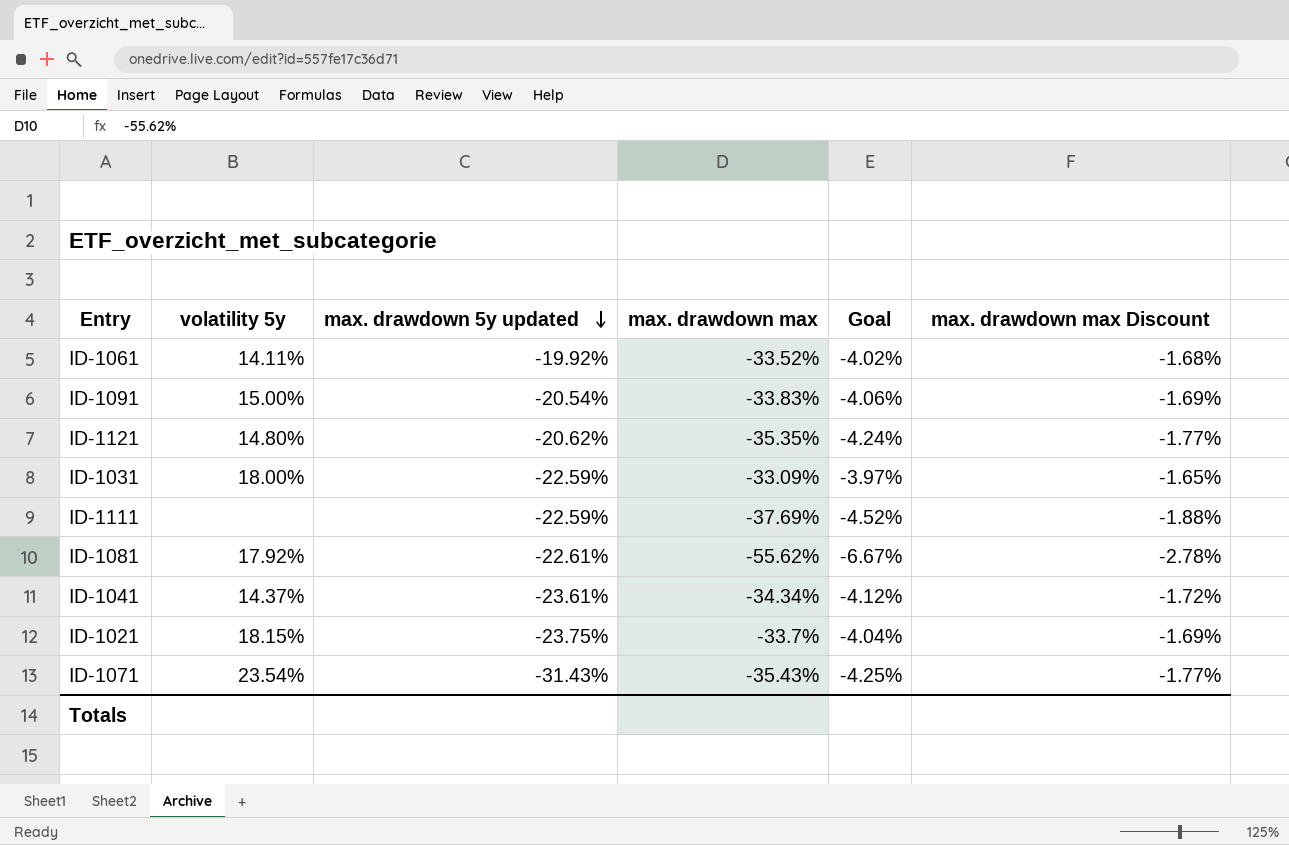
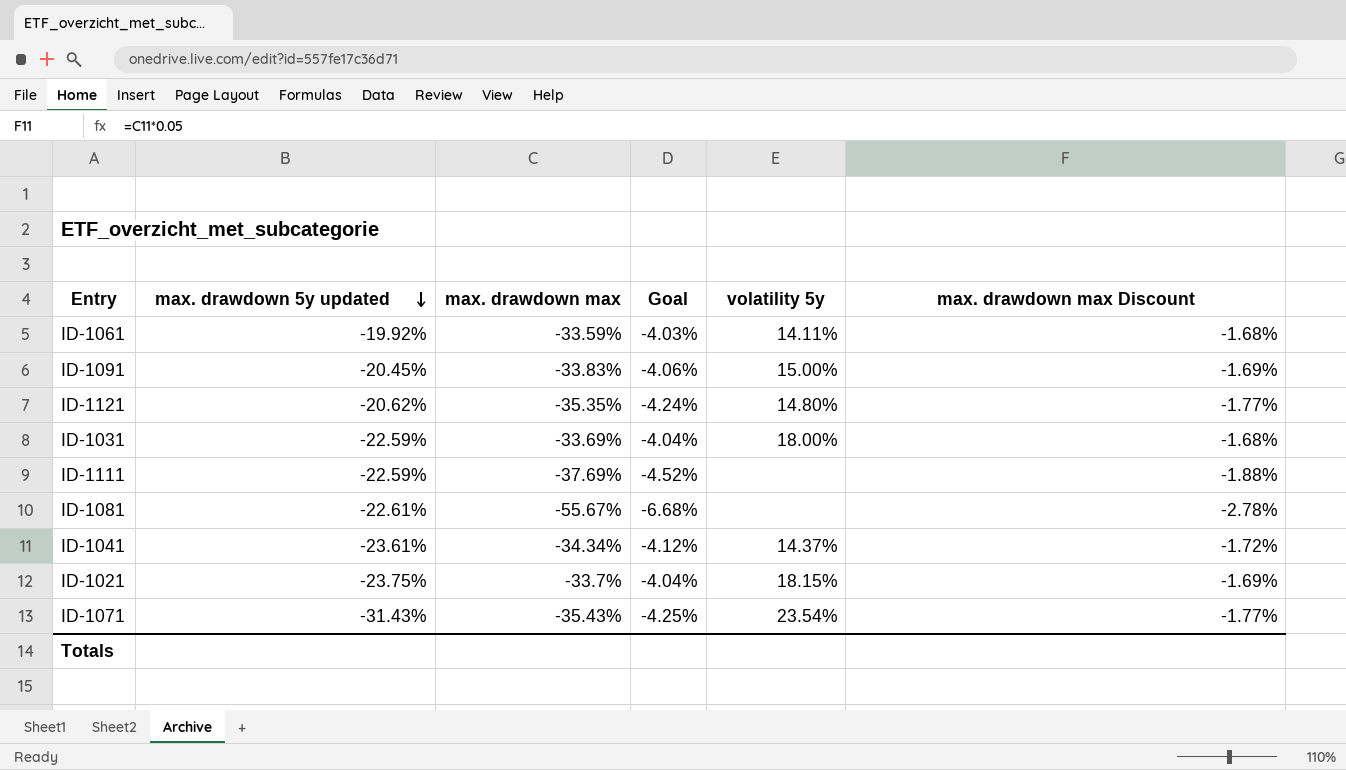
column volatility 5y | position: 2 -> 5
ID-1061 | max. drawdown max: -33.52% -> -33.59%
ID-1061 | Goal: -4.02% -> -4.03%
ID-1091 | max. drawdown 5y updated: -20.54% -> -20.45%
ID-1031 | max. drawdown max: -33.09% -> -33.69%
ID-1031 | Goal: -3.97% -> -4.04%
ID-1031 | max. drawdown max Discount: -1.65% -> -1.68%
ID-1081 | max. drawdown max: -55.62% -> -55.67%
ID-1081 | Goal: -6.67% -> -6.68%
ID-1081 | volatility 5y: 17.92% -> none

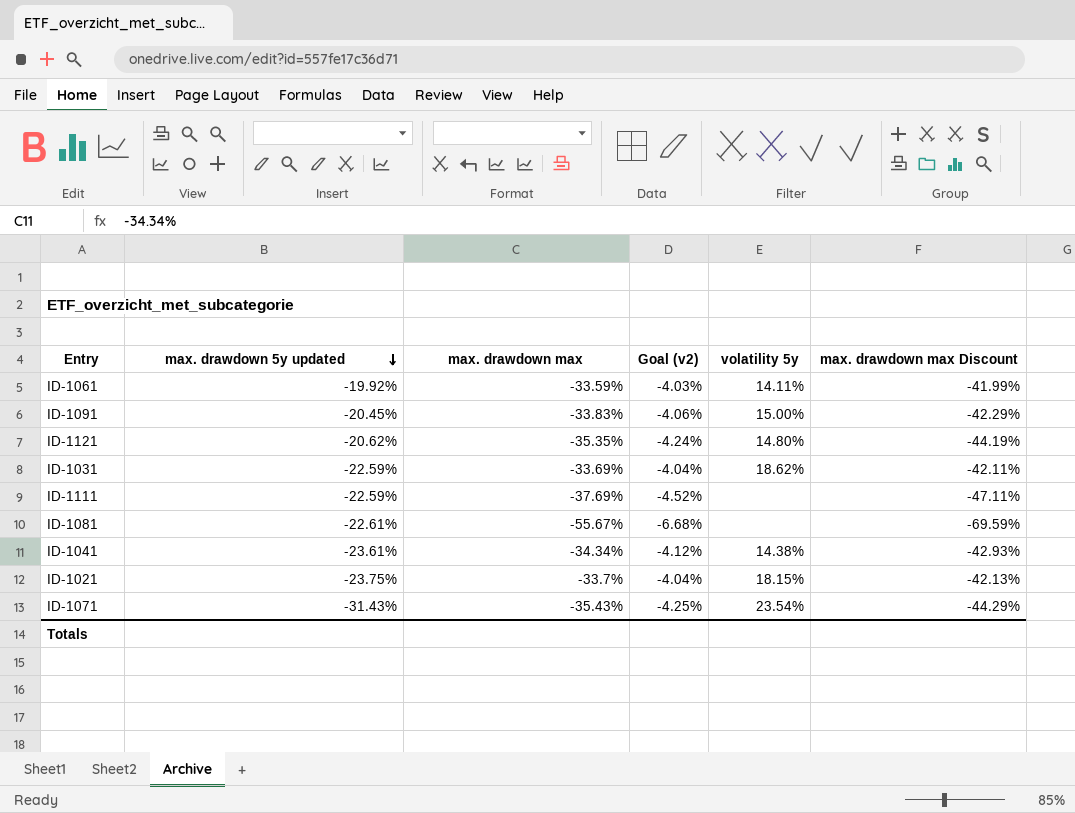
column name: Goal -> Goal (v2)
column max. drawdown max Discount | formula: [max. drawdown max] * 0.05 -> [max. drawdown max] * 1.25
ID-1031 | volatility 5y: 18.00% -> 18.62%
ID-1041 | volatility 5y: 14.37% -> 14.38%

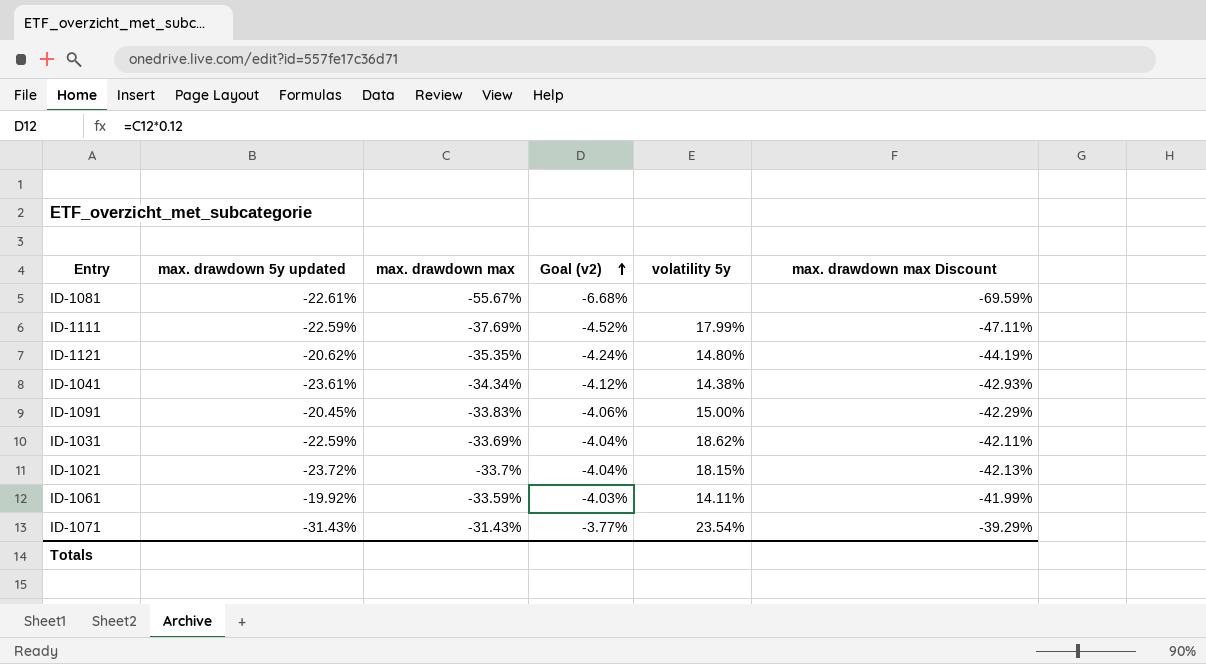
row order: max. drawdown 5y updated descending -> Goal (v2) ascending
ID-1111 | volatility 5y: none -> 17.99%
ID-1021 | max. drawdown 5y updated: -23.75% -> -23.72%
ID-1071 | max. drawdown max: -35.43% -> -31.43%
ID-1071 | Goal (v2): -4.25% -> -3.77%
ID-1071 | max. drawdown max Discount: -44.29% -> -39.29%

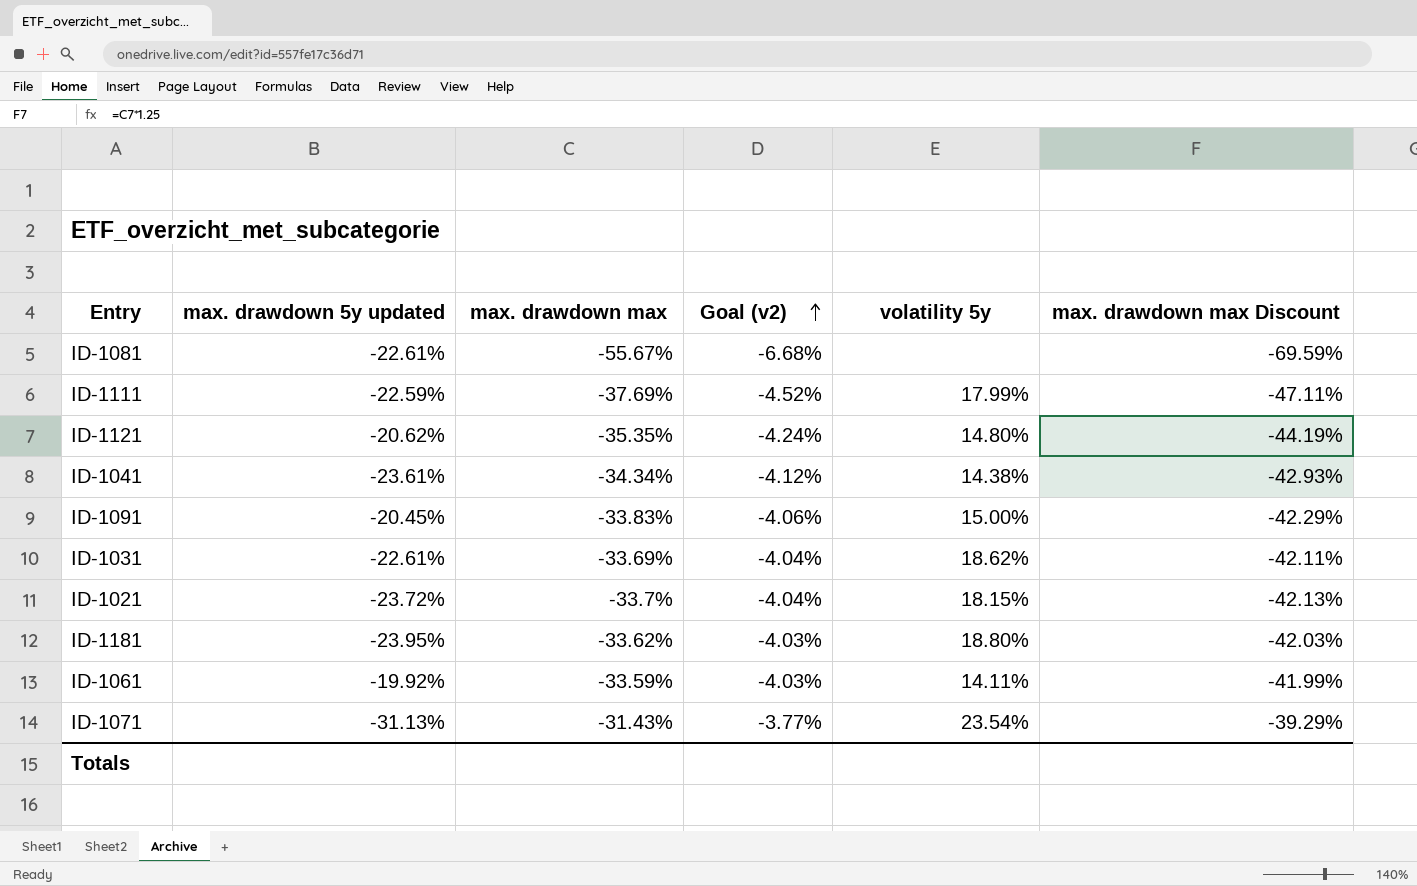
ID-1031 | max. drawdown 5y updated: -22.59% -> -22.61%
row ID-1181: none -> -23.95% | -33.62% | -4.03% | 18.80% | -42.03%
ID-1071 | max. drawdown 5y updated: -31.43% -> -31.13%

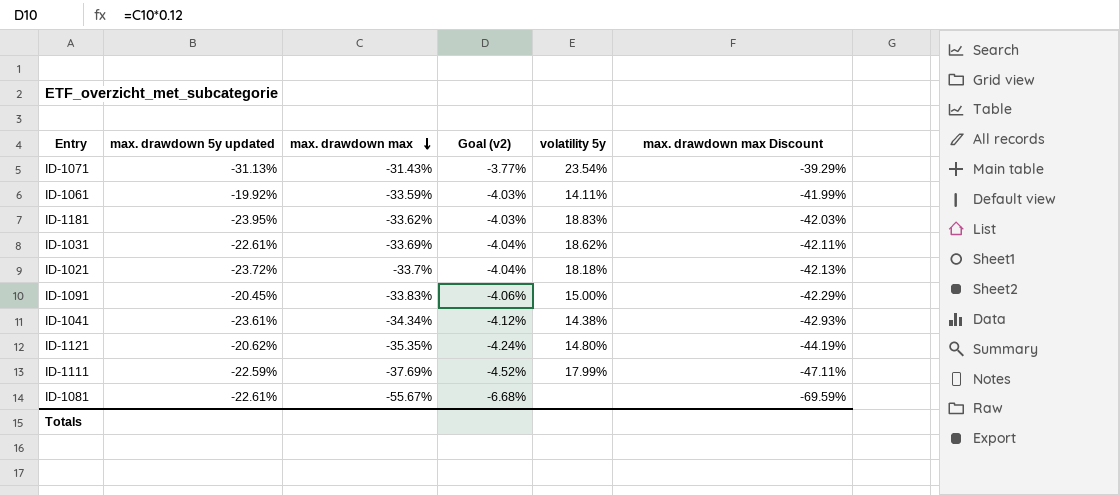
row order: Goal (v2) ascending -> max. drawdown max descending
ID-1181 | volatility 5y: 18.80% -> 18.83%
ID-1021 | volatility 5y: 18.15% -> 18.18%

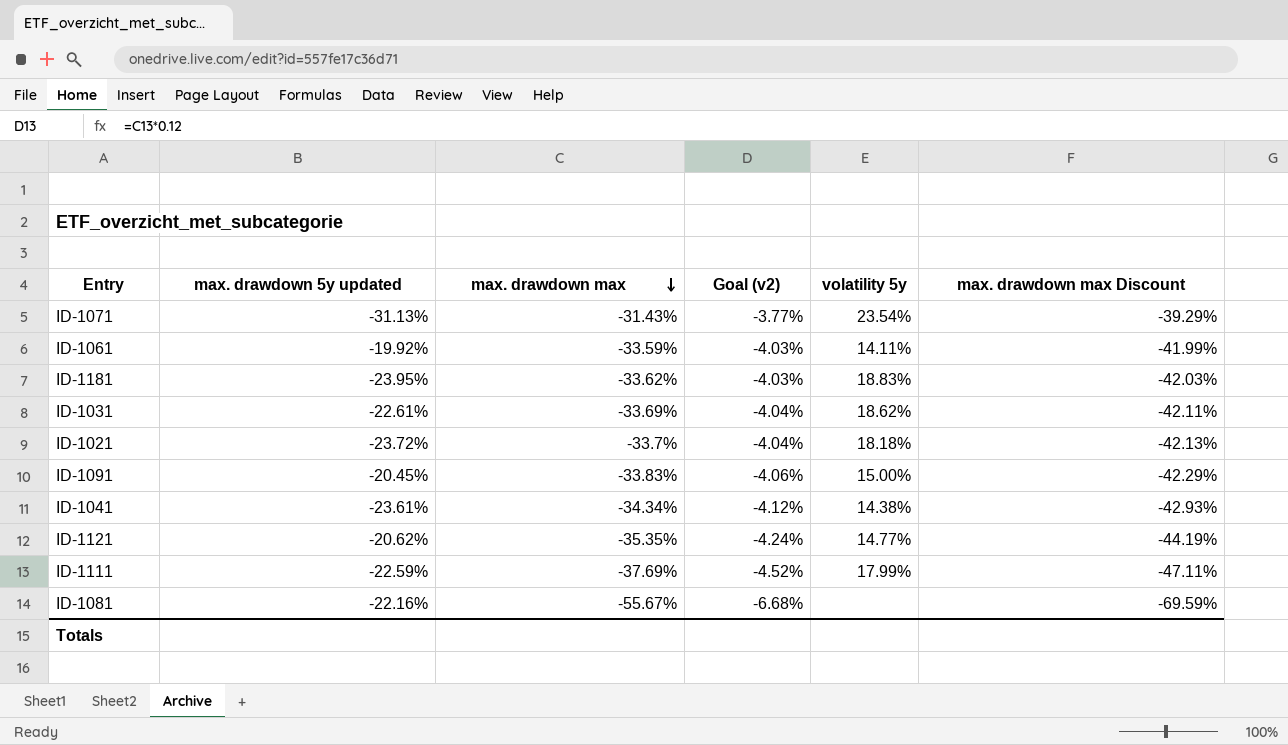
ID-1121 | volatility 5y: 14.80% -> 14.77%
ID-1081 | max. drawdown 5y updated: -22.61% -> -22.16%

